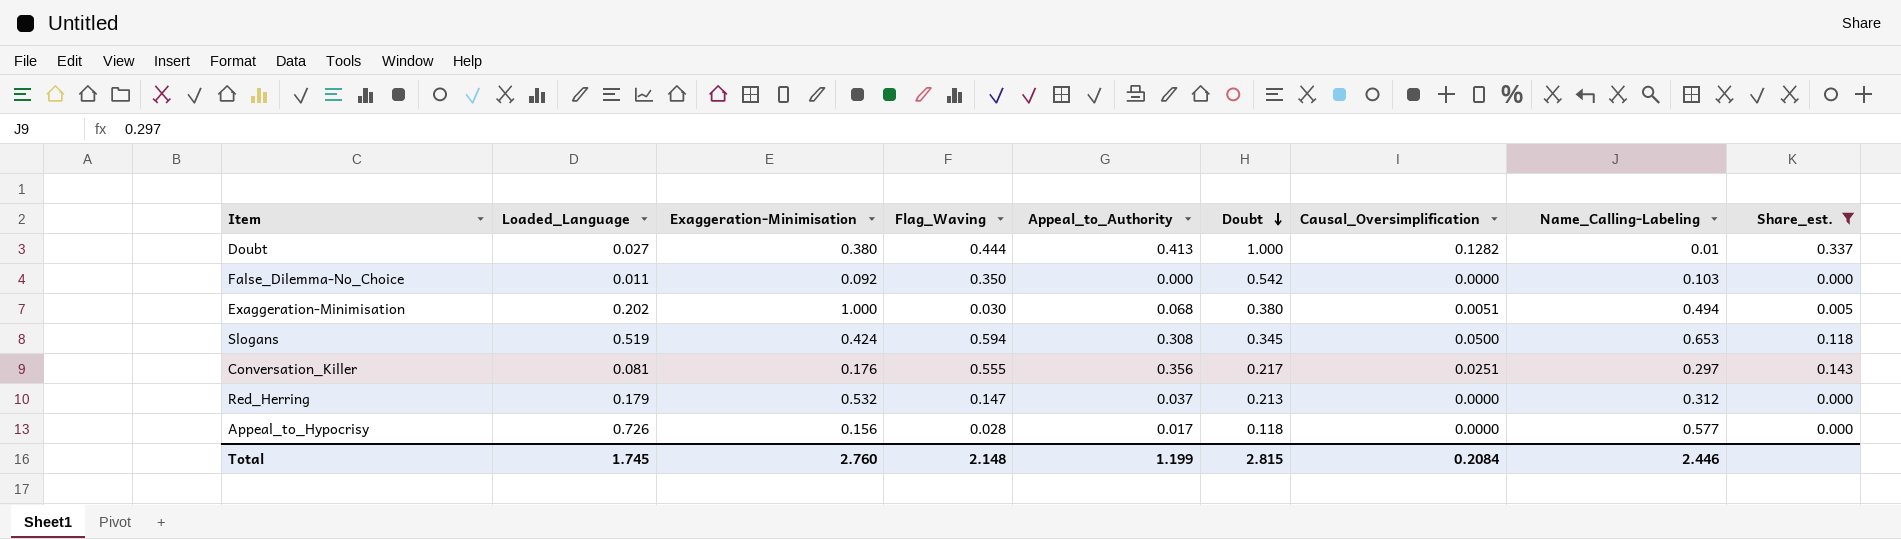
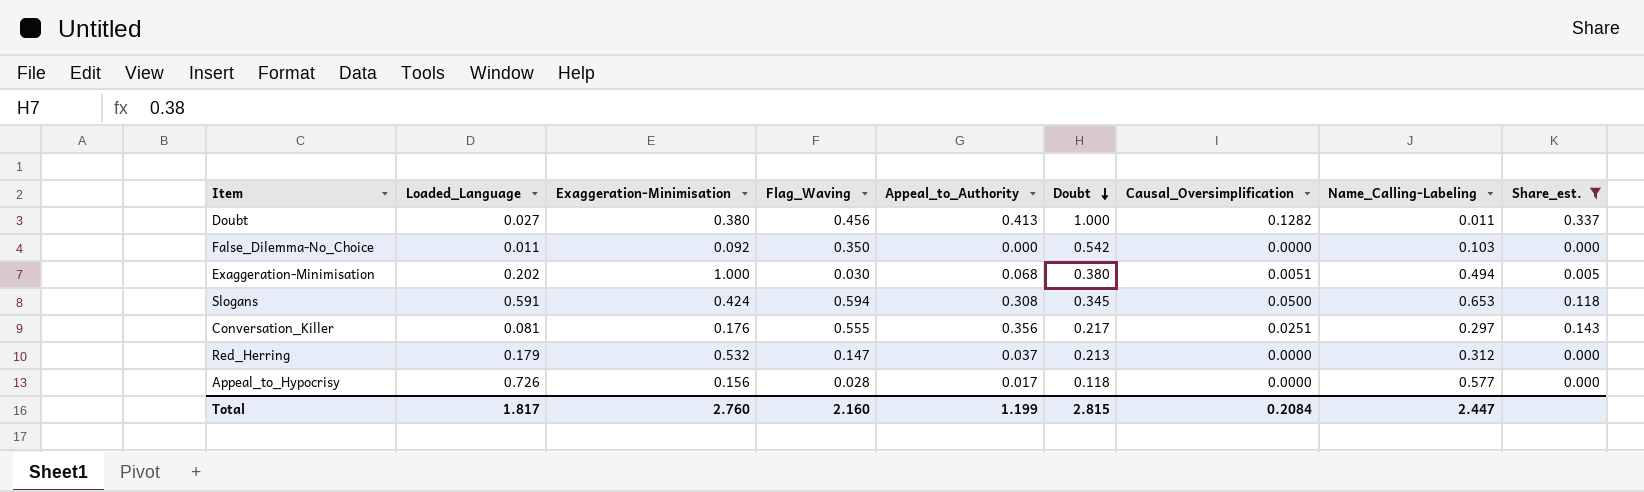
Doubt | Flag_Waving: 0.444 -> 0.456
Doubt | Name_Calling-Labeling: 0.01 -> 0.011
Slogans | Loaded_Language: 0.519 -> 0.591
Total | Loaded_Language: 1.745 -> 1.817
Total | Flag_Waving: 2.148 -> 2.160
Total | Name_Calling-Labeling: 2.446 -> 2.447

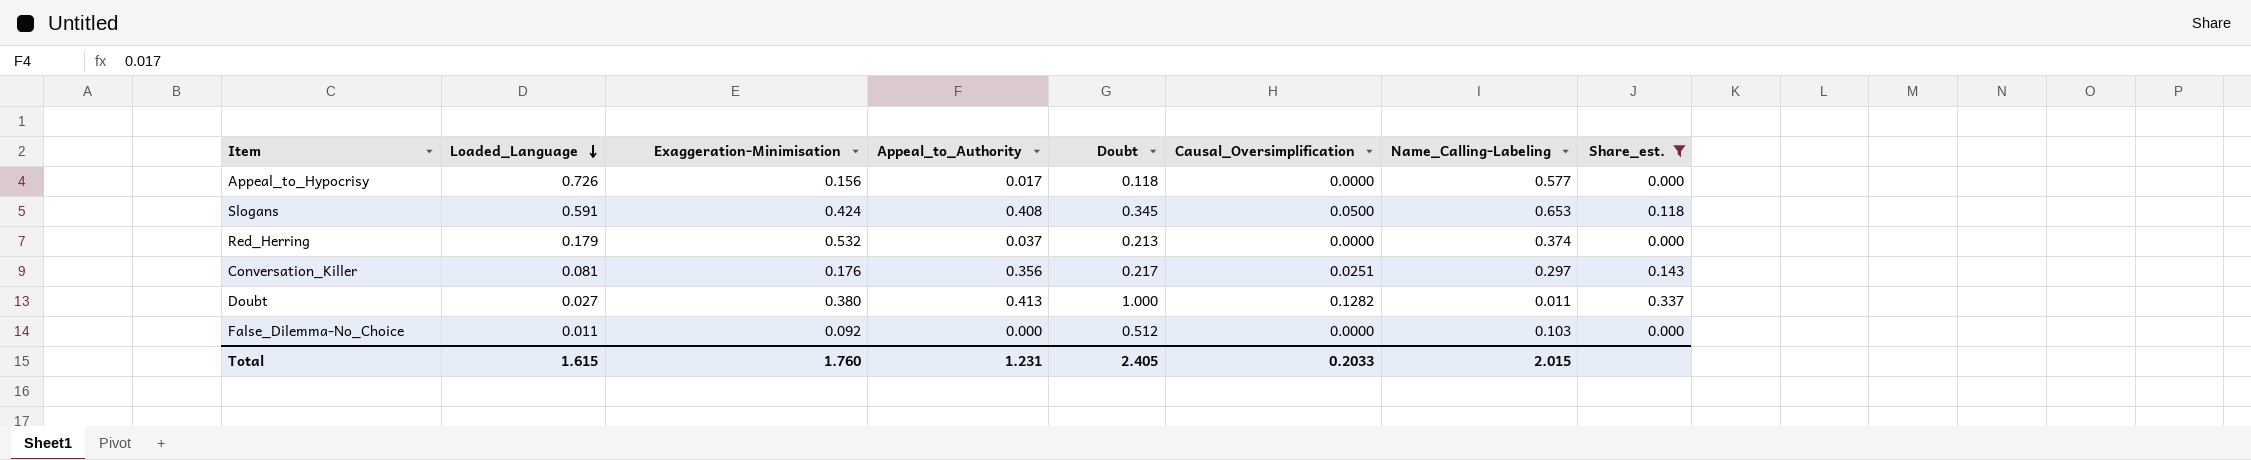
row order: Doubt descending -> Loaded_Language descending
column Flag_Waving | position: 4 -> none
row Exaggeration-Minimisation: 0.202 | 1.000 | 0.030 | 0.068 | 0.380 | 0.0051 | 0.494 | 0.005 -> none
Slogans | Appeal_to_Authority: 0.308 -> 0.408
Red_Herring | Name_Calling-Labeling: 0.312 -> 0.374
False_Dilemma-No_Choice | Doubt: 0.542 -> 0.512
Total | Loaded_Language: 1.817 -> 1.615
Total | Exaggeration-Minimisation: 2.760 -> 1.760
Total | Appeal_to_Authority: 1.199 -> 1.231
Total | Doubt: 2.815 -> 2.405
Total | Causal_Oversimplification: 0.2084 -> 0.2033
Total | Name_Calling-Labeling: 2.447 -> 2.015

